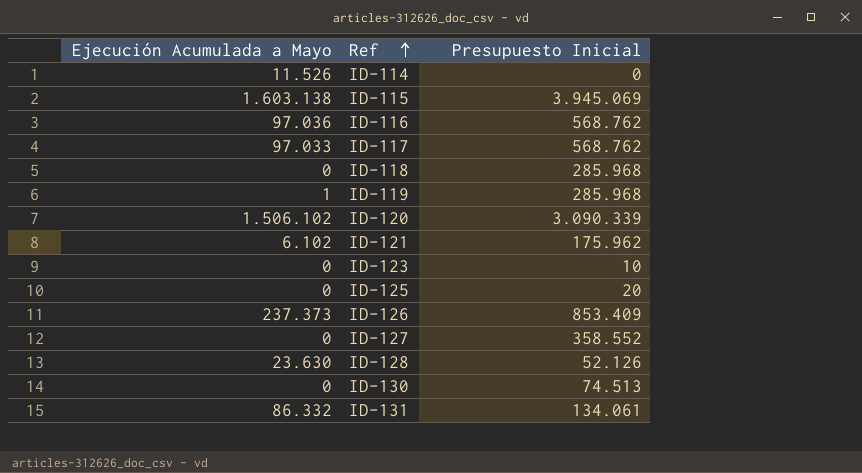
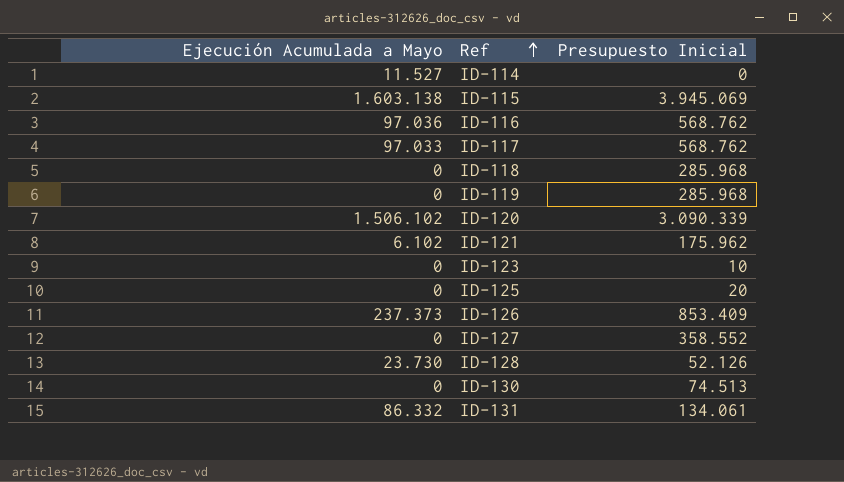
ID-114 | Ejecución Acumulada a Mayo: 11.526 -> 11.527
ID-119 | Ejecución Acumulada a Mayo: 1 -> 0
ID-128 | Ejecución Acumulada a Mayo: 23.630 -> 23.730

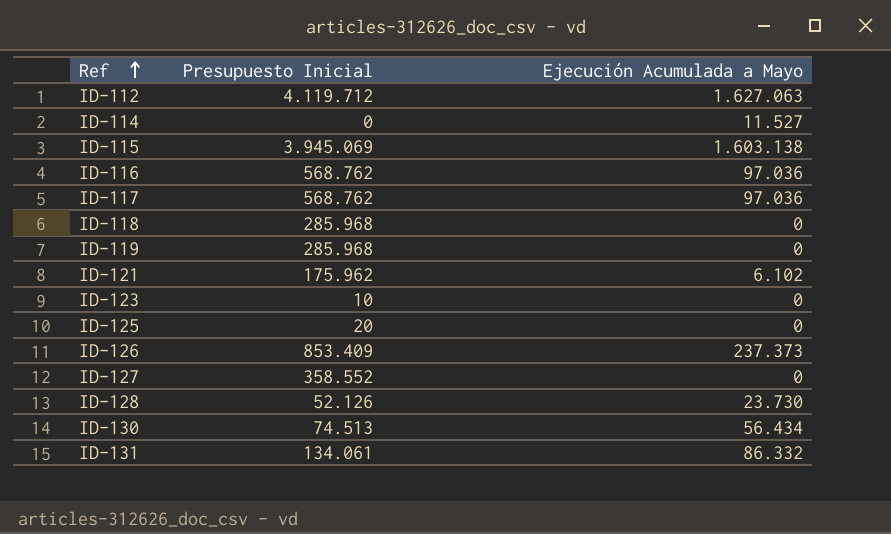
column Ejecución Acumulada a Mayo | position: 1 -> 3
row ID-120: 1.506.102 | 3.090.339 -> none
row ID-112: none -> 4.119.712 | 1.627.063
ID-117 | Ejecución Acumulada a Mayo: 97.033 -> 97.036
ID-130 | Ejecución Acumulada a Mayo: 0 -> 56.434

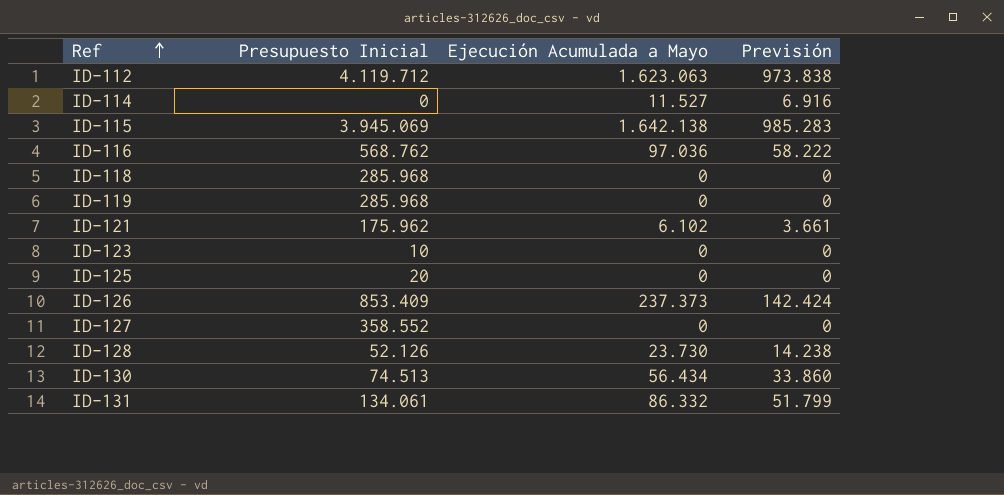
column Previsión | formula: none -> [Ejecución Acumulada a Mayo] * 0,6
row ID-117: 568.762 | 97.036 -> none
ID-112 | Ejecución Acumulada a Mayo: 1.627.063 -> 1.623.063
ID-115 | Ejecución Acumulada a Mayo: 1.603.138 -> 1.642.138

